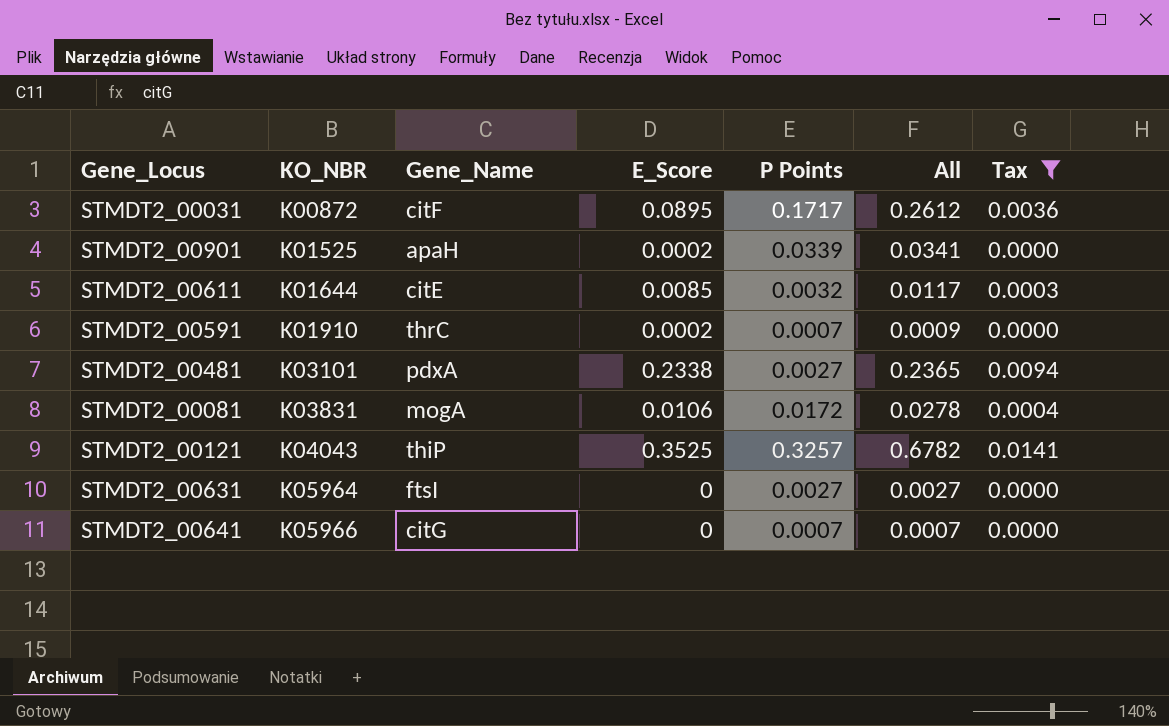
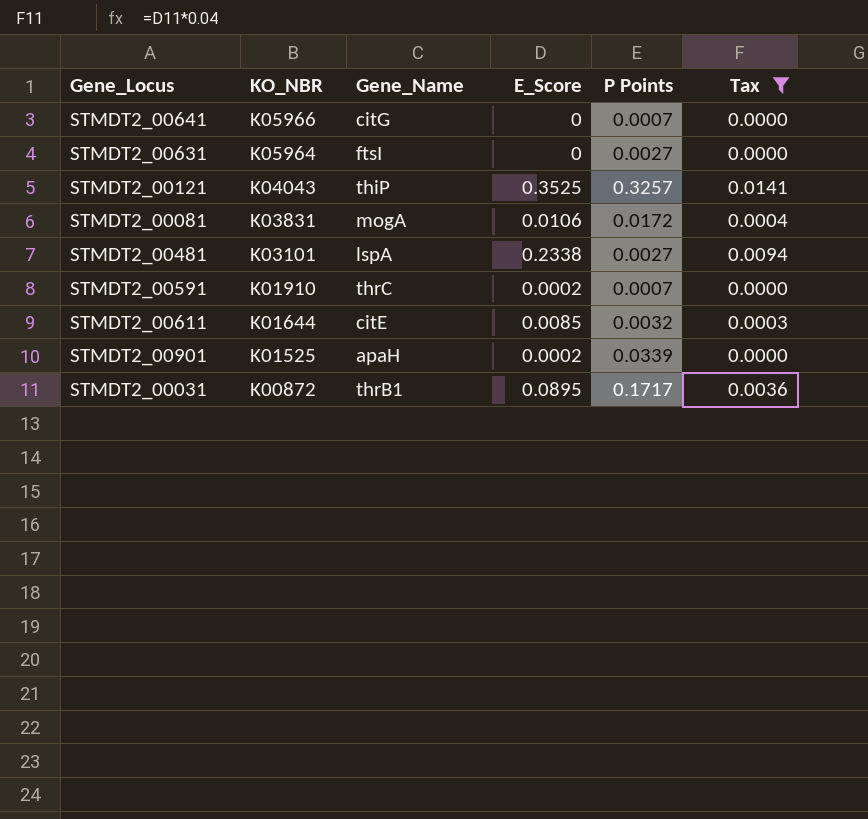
row order: KO_NBR ascending -> KO_NBR descending
column All | formula: [E_Score] + [P Points] -> none
STMDT2_00481 | Gene_Name: pdxA -> lspA
STMDT2_00031 | Gene_Name: citF -> thrB1

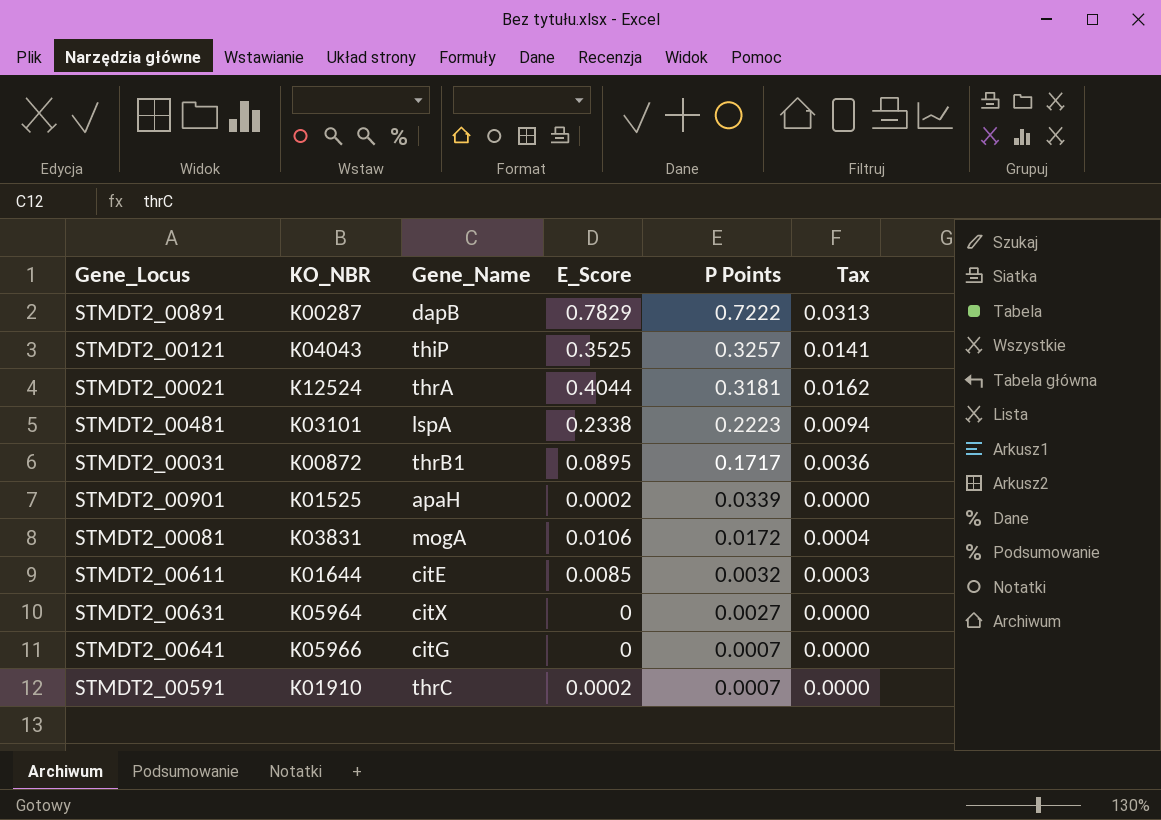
filter: Tax <= 0.0141 -> none
row order: KO_NBR descending -> P Points descending
STMDT2_00481 | P Points: 0.0027 -> 0.2223
STMDT2_00631 | Gene_Name: ftsI -> citX

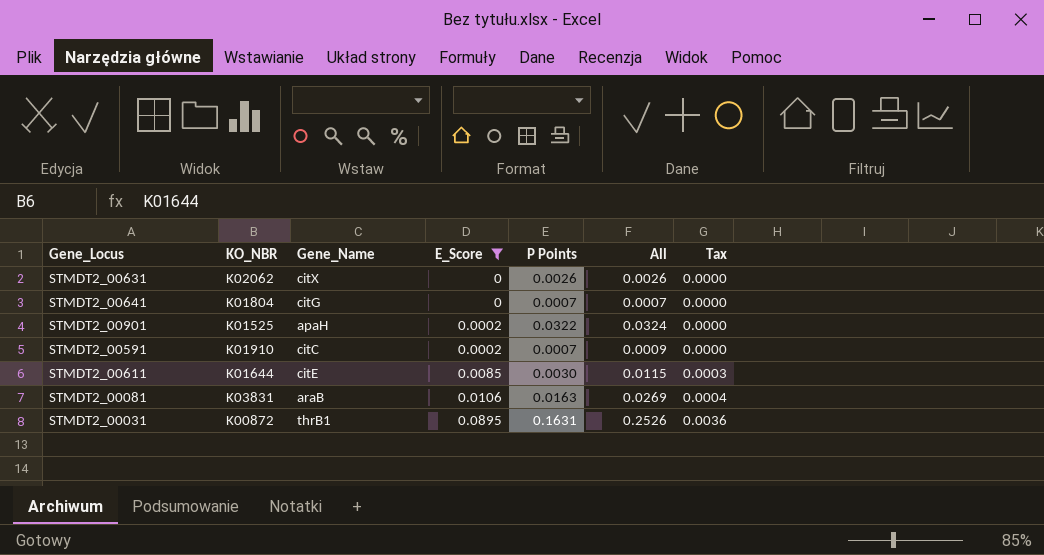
filter: none -> E_Score <= 0.0895
row order: P Points descending -> E_Score ascending
column All | formula: none -> [E_Score] + [P Points]
STMDT2_00631 | KO_NBR: K05964 -> K02062
STMDT2_00631 | P Points: 0.0027 -> 0.0026
STMDT2_00641 | KO_NBR: K05966 -> K01804
STMDT2_00901 | P Points: 0.0339 -> 0.0322
STMDT2_00591 | Gene_Name: thrC -> citC
STMDT2_00611 | P Points: 0.0032 -> 0.0030
STMDT2_00081 | Gene_Name: mogA -> araB
STMDT2_00081 | P Points: 0.0172 -> 0.0163
STMDT2_00031 | P Points: 0.1717 -> 0.1631

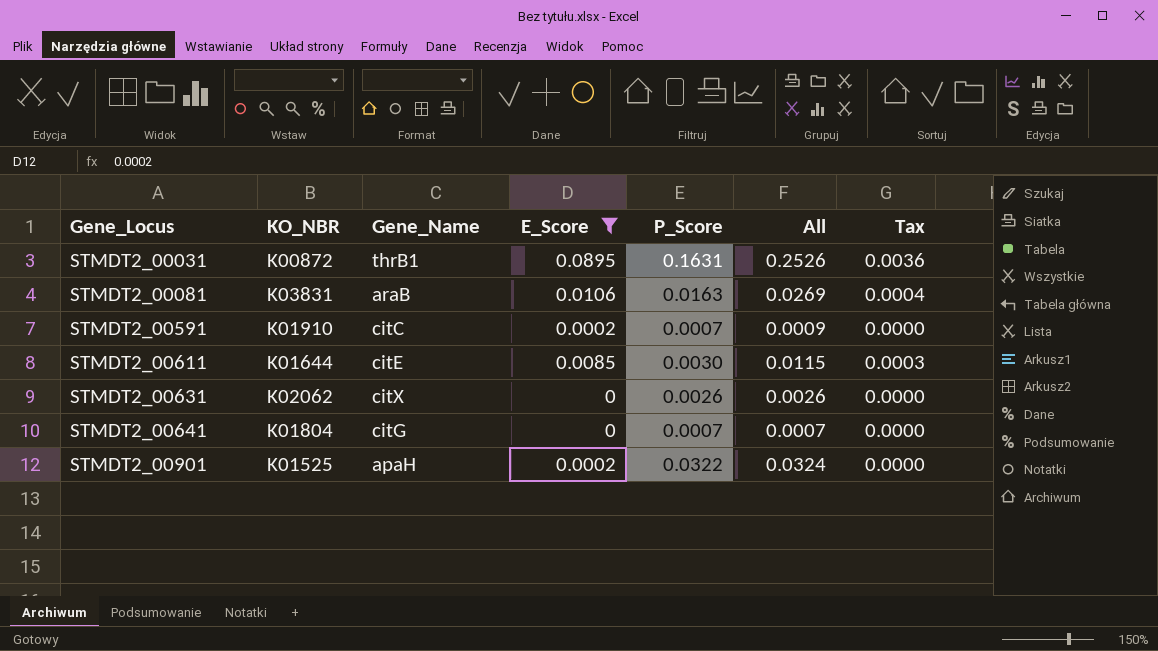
row order: E_Score ascending -> Gene_Locus ascending
column name: P Points -> P_Score

